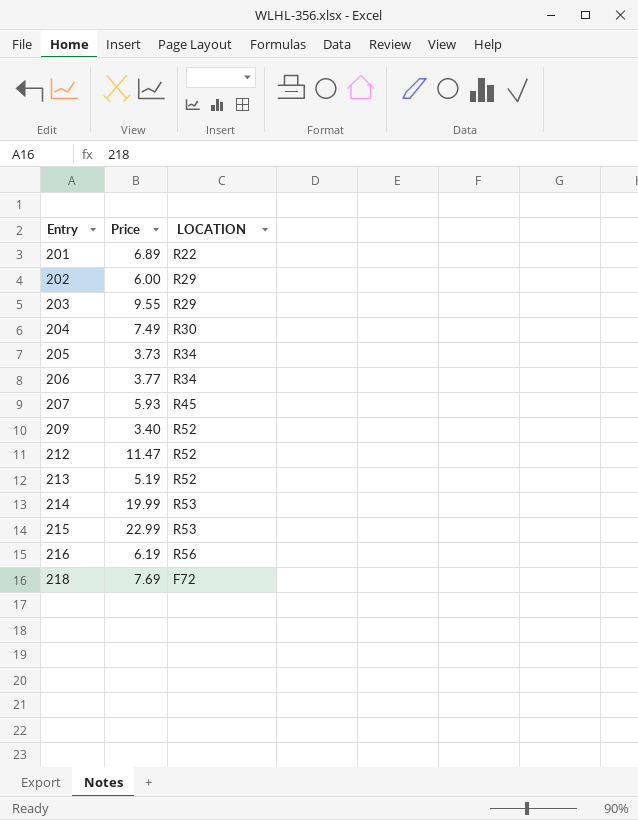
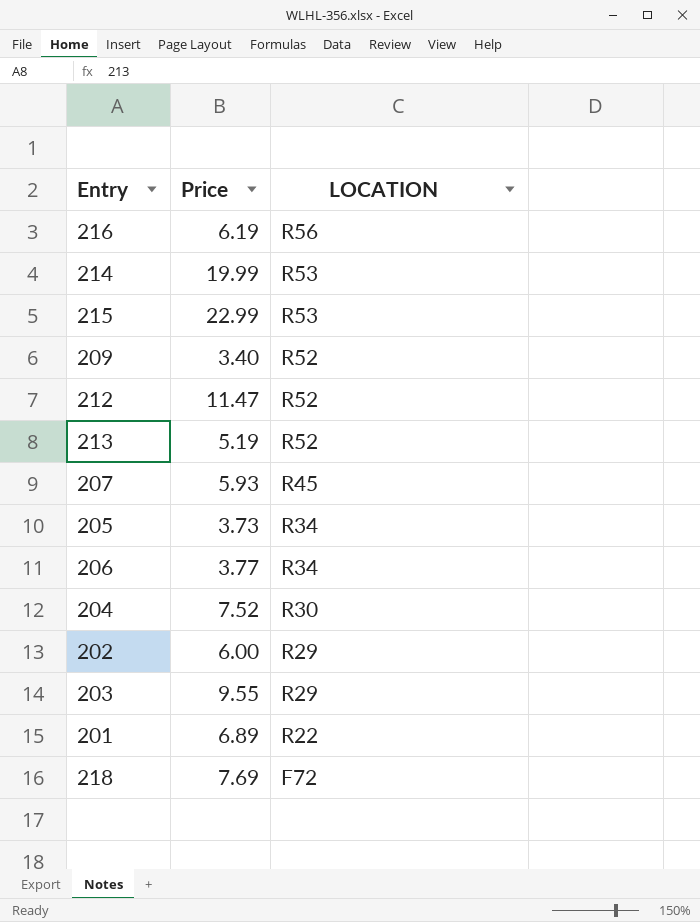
row order: Entry ascending -> LOCATION descending
204 | Price: 7.49 -> 7.52

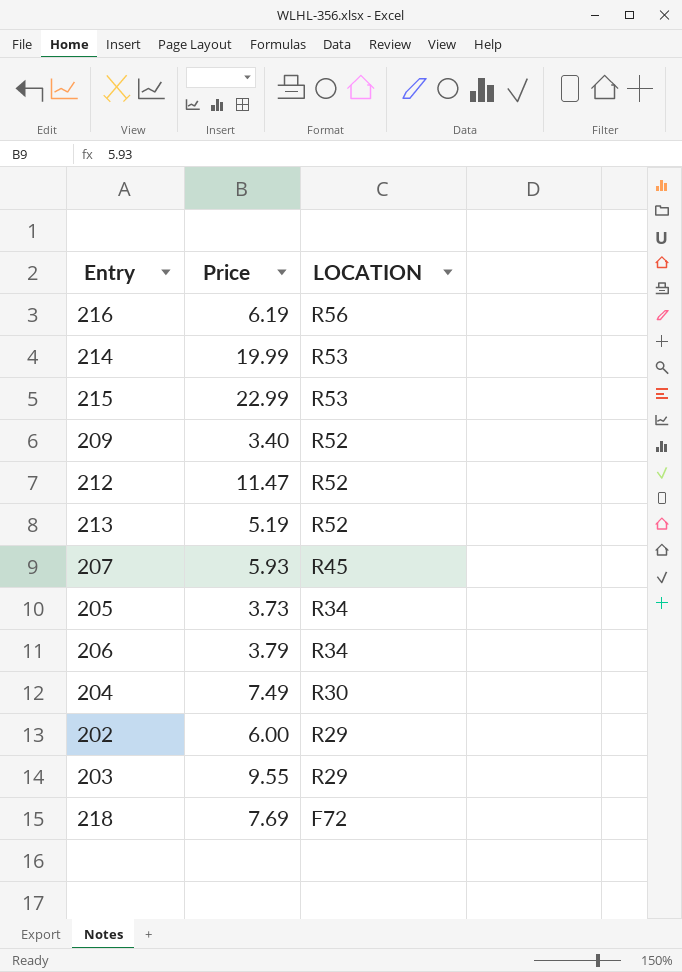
row 201: 6.89 | R22 -> none
206 | Price: 3.77 -> 3.79
204 | Price: 7.52 -> 7.49

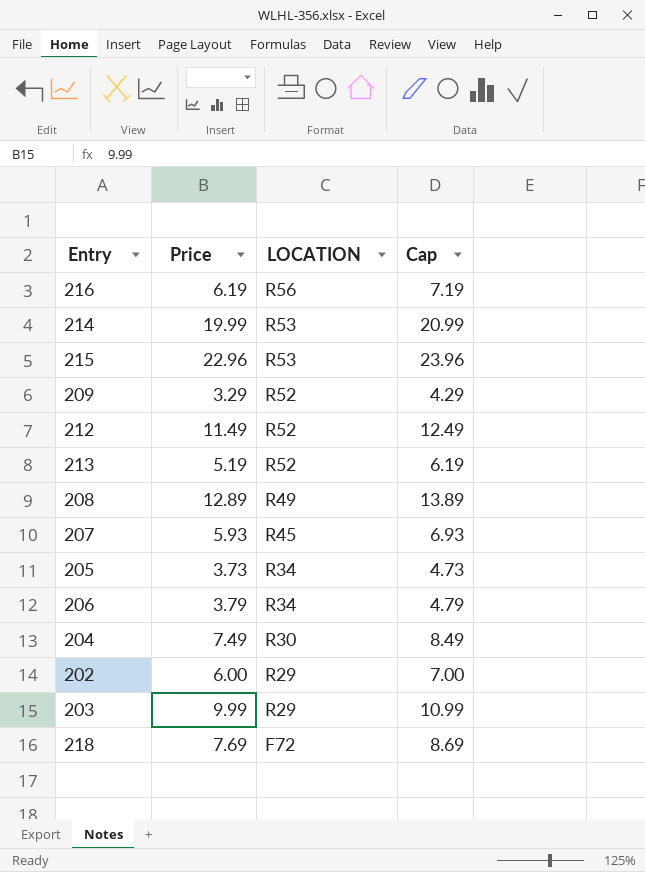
column Cap | formula: none -> [Price] + 1
215 | Price: 22.99 -> 22.96
209 | Price: 3.40 -> 3.29
212 | Price: 11.47 -> 11.49
row 208: none -> 12.89 | R49 | 13.89
203 | Price: 9.55 -> 9.99

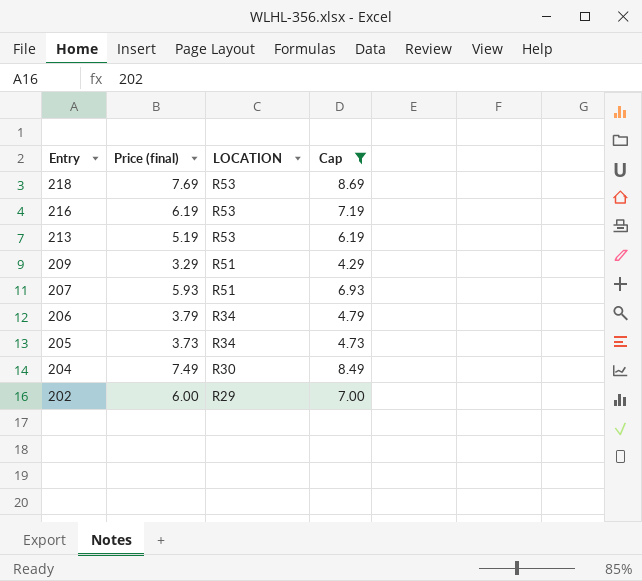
filter: none -> Cap <= 8.69
row order: LOCATION descending -> Entry descending
column name: Price -> Price (final)
218 | LOCATION: F72 -> R53
216 | LOCATION: R56 -> R53
213 | LOCATION: R52 -> R53
209 | LOCATION: R52 -> R51
207 | LOCATION: R45 -> R51

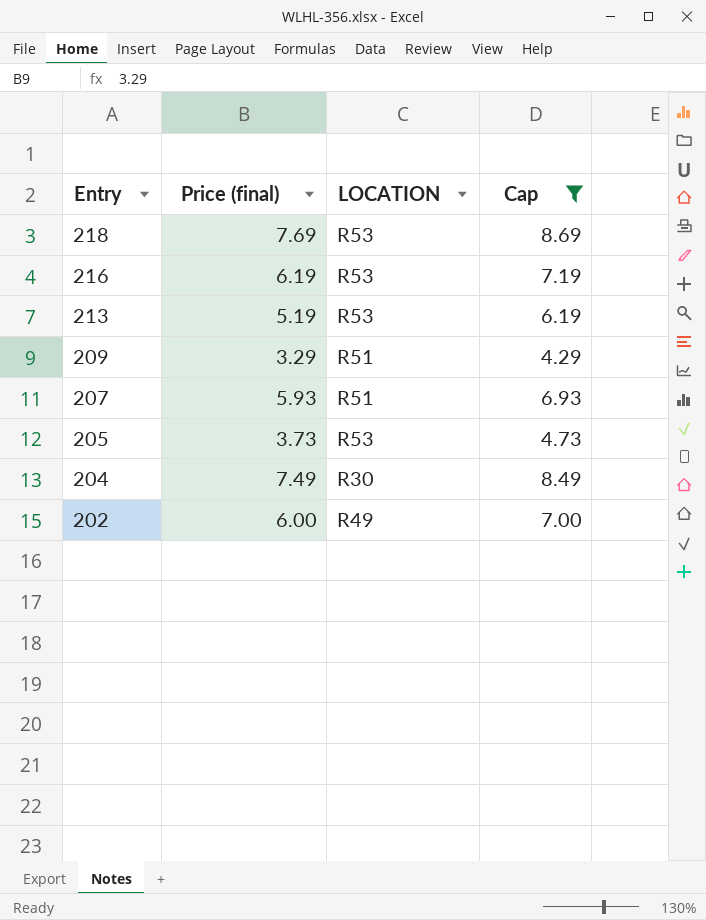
row 206: 3.79 | R34 | 4.79 -> none
205 | LOCATION: R34 -> R53
202 | LOCATION: R29 -> R49

